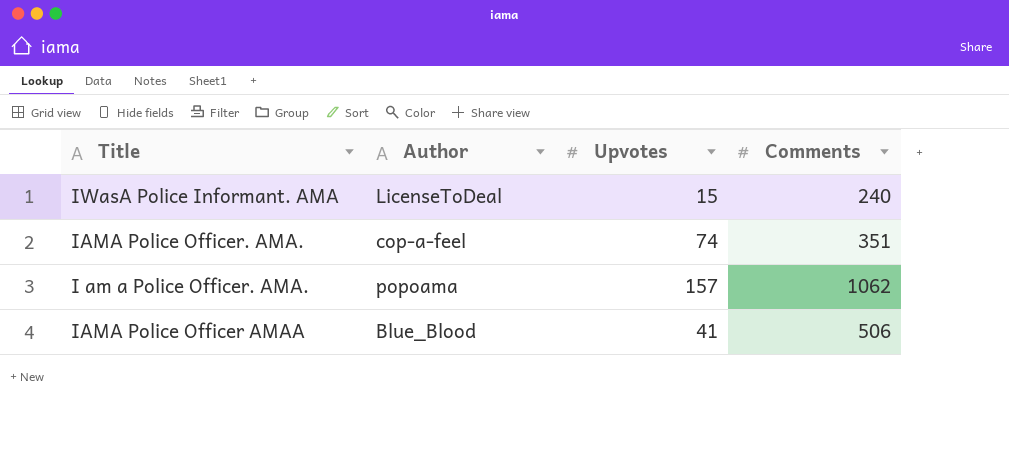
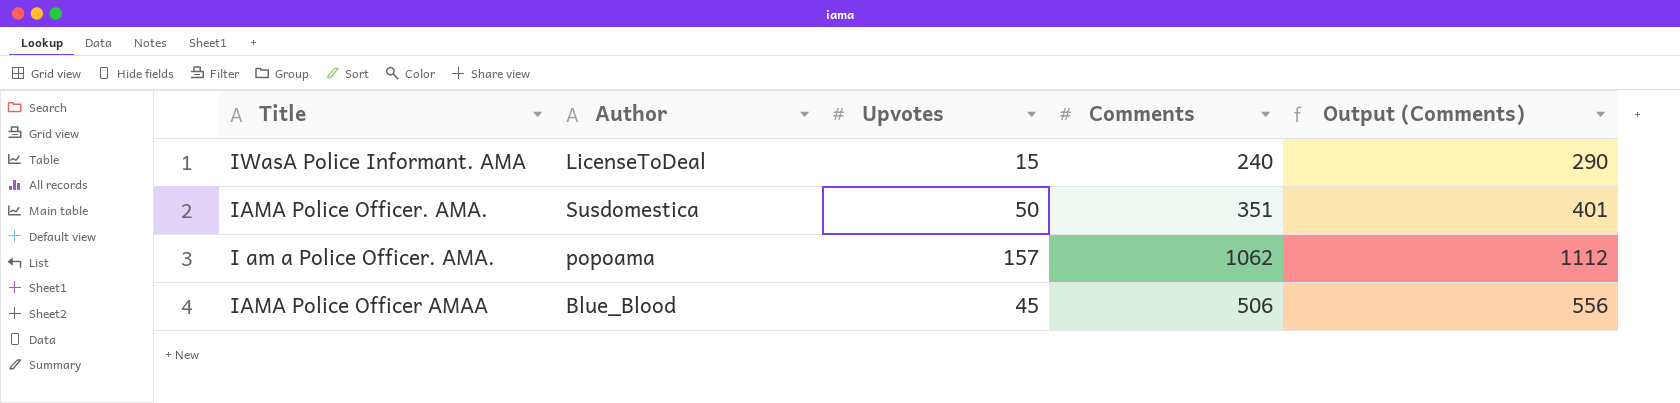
column Output (Comments) | formula: none -> [Comments] + 50
IAMA Police Officer. AMA. | Author: cop-a-feel -> Susdomestica
IAMA Police Officer. AMA. | Upvotes: 74 -> 50
IAMA Police Officer AMAA | Upvotes: 41 -> 45

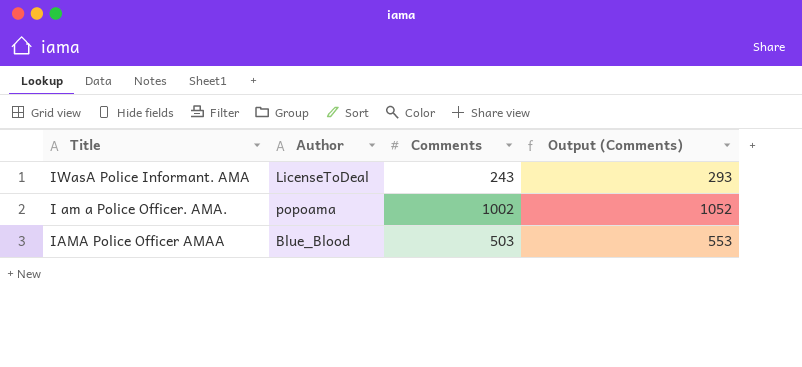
column Upvotes | position: 3 -> none
row IAMA Police Officer. AMA.: Susdomestica | 50 | 351 | 401 -> none
IWasA Police Informant. AMA | Comments: 240 -> 243
IWasA Police Informant. AMA | Output (Comments): 290 -> 293
I am a Police Officer. AMA. | Comments: 1062 -> 1002
I am a Police Officer. AMA. | Output (Comments): 1112 -> 1052
IAMA Police Officer AMAA | Comments: 506 -> 503
IAMA Police Officer AMAA | Output (Comments): 556 -> 553

